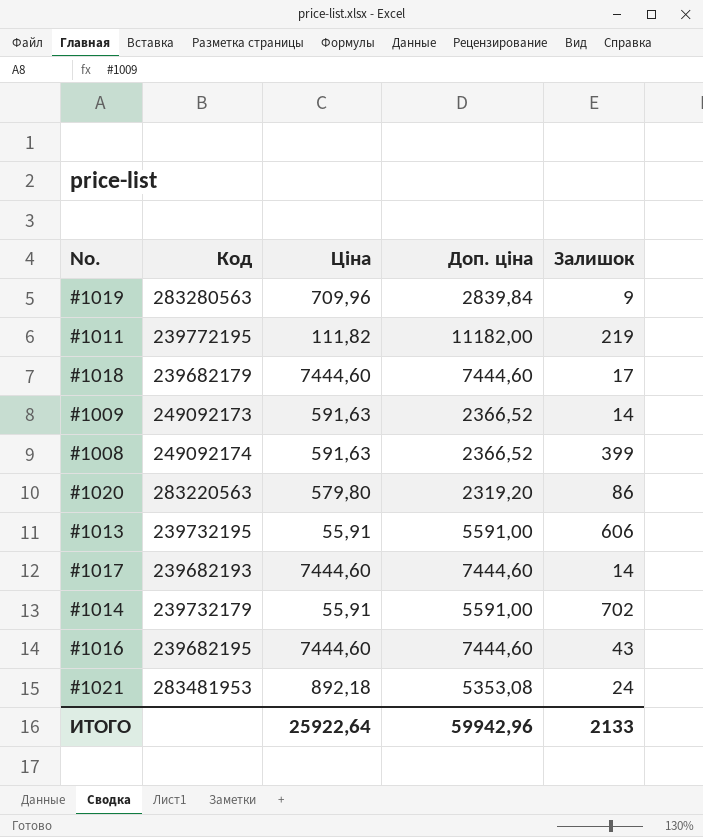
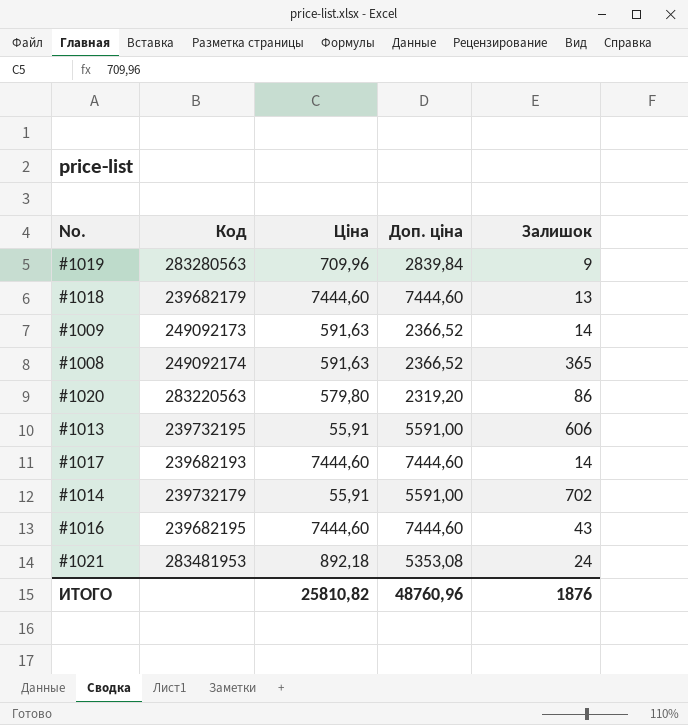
row #1011: 239772195 | 111,82 | 11182,00 | 219 -> none
#1018 | Залишок: 17 -> 13
#1008 | Залишок: 399 -> 365
ИТОГО | Ціна: 25922,64 -> 25810,82
ИТОГО | Доп. ціна: 59942,96 -> 48760,96
ИТОГО | Залишок: 2133 -> 1876

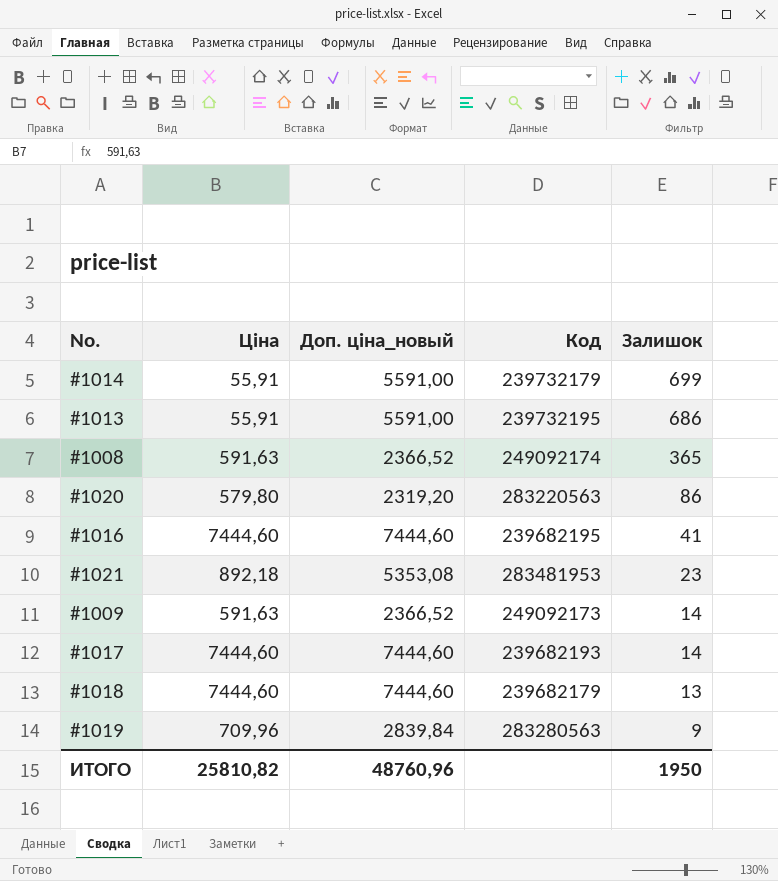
row order: none -> Залишок descending
column name: Доп. ціна -> Доп. ціна_новый
column Код | position: 2 -> 4
#1014 | Залишок: 702 -> 699
#1013 | Залишок: 606 -> 686
#1016 | Залишок: 43 -> 41
#1021 | Залишок: 24 -> 23
ИТОГО | Залишок: 1876 -> 1950

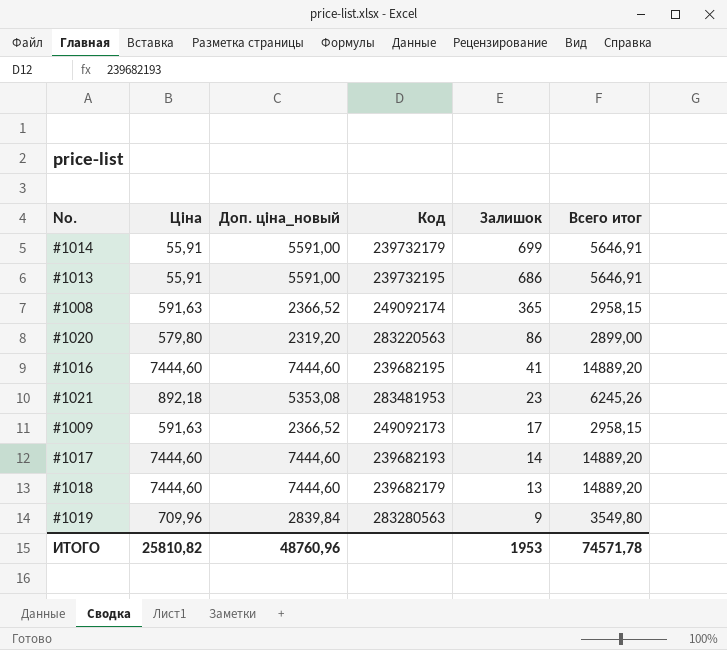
column Всего итог | formula: none -> [Ціна] + [Доп. ціна_новый]
#1009 | Залишок: 14 -> 17
ИТОГО | Залишок: 1950 -> 1953

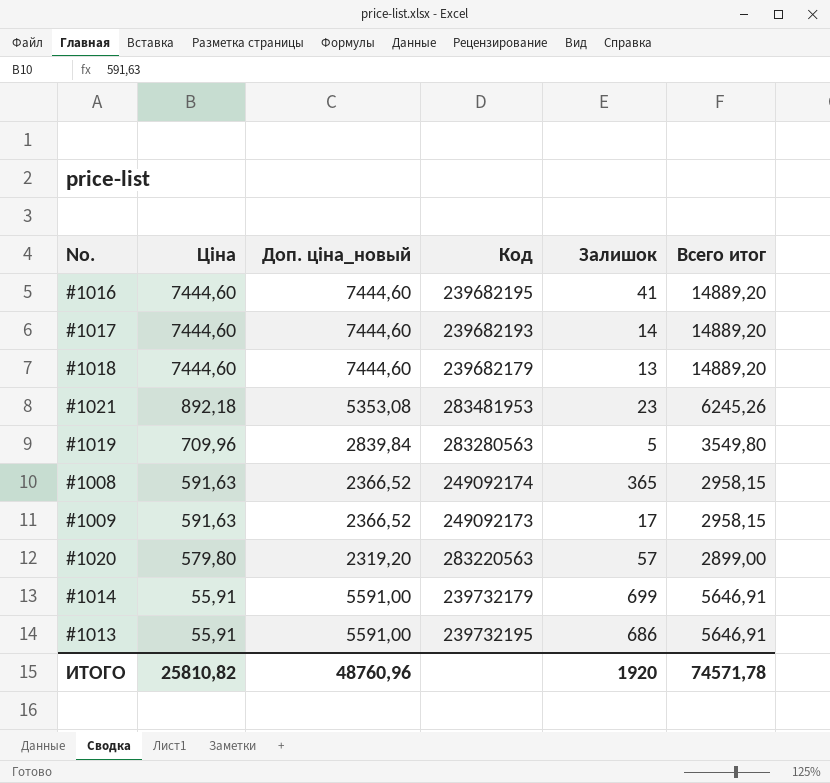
row order: Залишок descending -> Ціна descending
#1019 | Залишок: 9 -> 5
#1020 | Залишок: 86 -> 57
ИТОГО | Залишок: 1953 -> 1920

